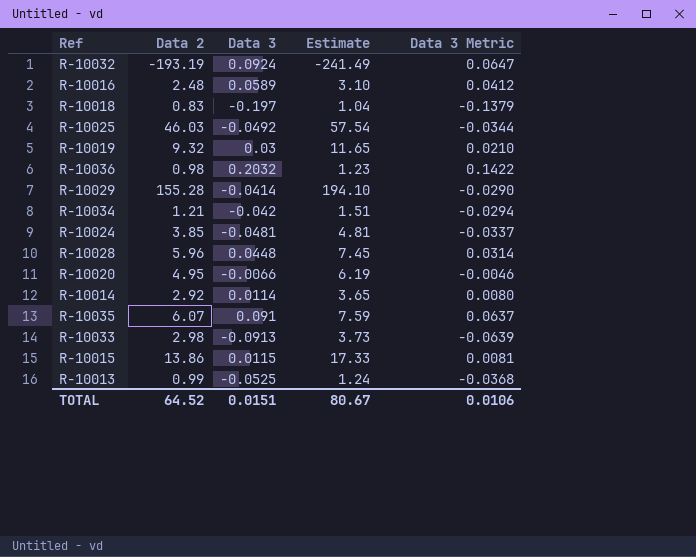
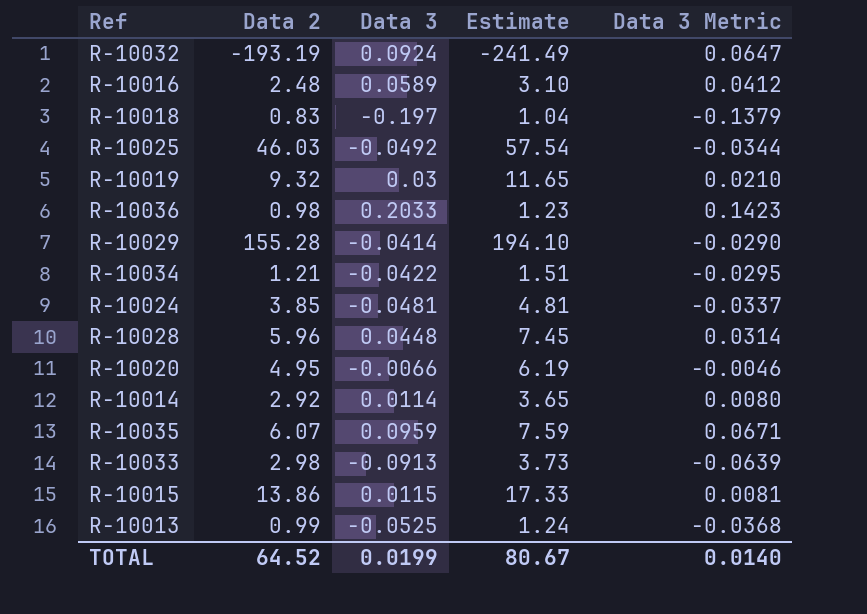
R-10036 | Data 3: 0.2032 -> 0.2033
R-10036 | Data 3 Metric: 0.1422 -> 0.1423
R-10034 | Data 3: -0.042 -> -0.0422
R-10034 | Data 3 Metric: -0.0294 -> -0.0295
R-10035 | Data 3: 0.091 -> 0.0959
R-10035 | Data 3 Metric: 0.0637 -> 0.0671
TOTAL | Data 3: 0.0151 -> 0.0199
TOTAL | Data 3 Metric: 0.0106 -> 0.0140

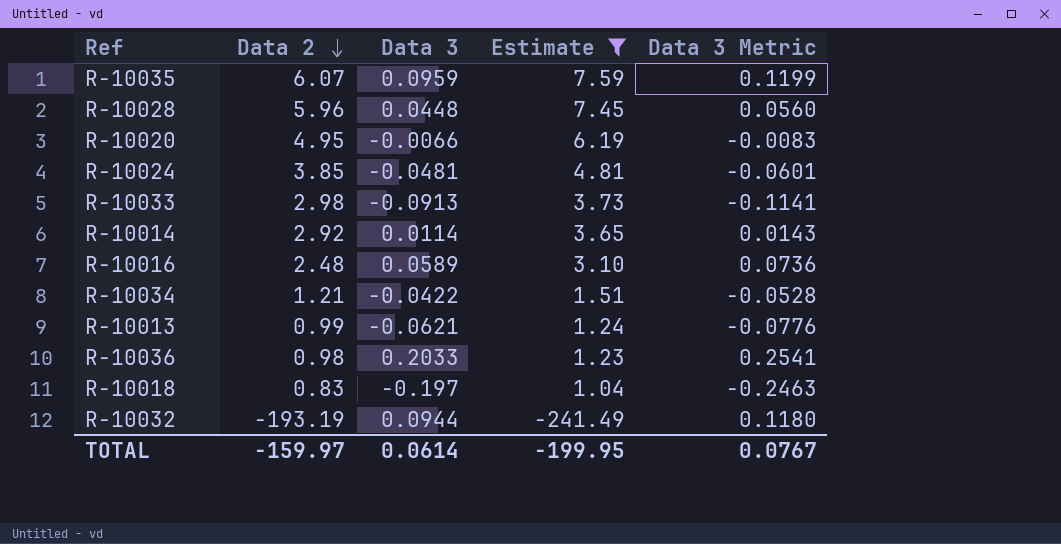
filter: none -> Estimate <= 7.59
row order: none -> Data 2 descending
column Data 3 Metric | formula: [Data 3] * 0.7 -> [Data 3] * 1.25
R-10013 | Data 3: -0.0525 -> -0.0621
R-10032 | Data 3: 0.0924 -> 0.0944
TOTAL | Data 2: 64.52 -> -159.97
TOTAL | Data 3: 0.0199 -> 0.0614
TOTAL | Estimate: 80.67 -> -199.95
TOTAL | Data 3 Metric: 0.0140 -> 0.0767

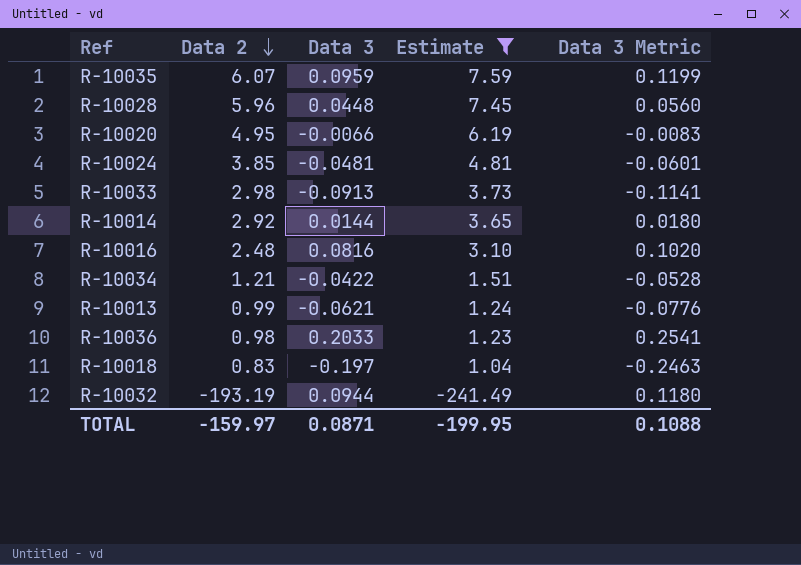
R-10014 | Data 3: 0.0114 -> 0.0144
R-10014 | Data 3 Metric: 0.0143 -> 0.0180
R-10016 | Data 3: 0.0589 -> 0.0816
R-10016 | Data 3 Metric: 0.0736 -> 0.1020
TOTAL | Data 3: 0.0614 -> 0.0871
TOTAL | Data 3 Metric: 0.0767 -> 0.1088

